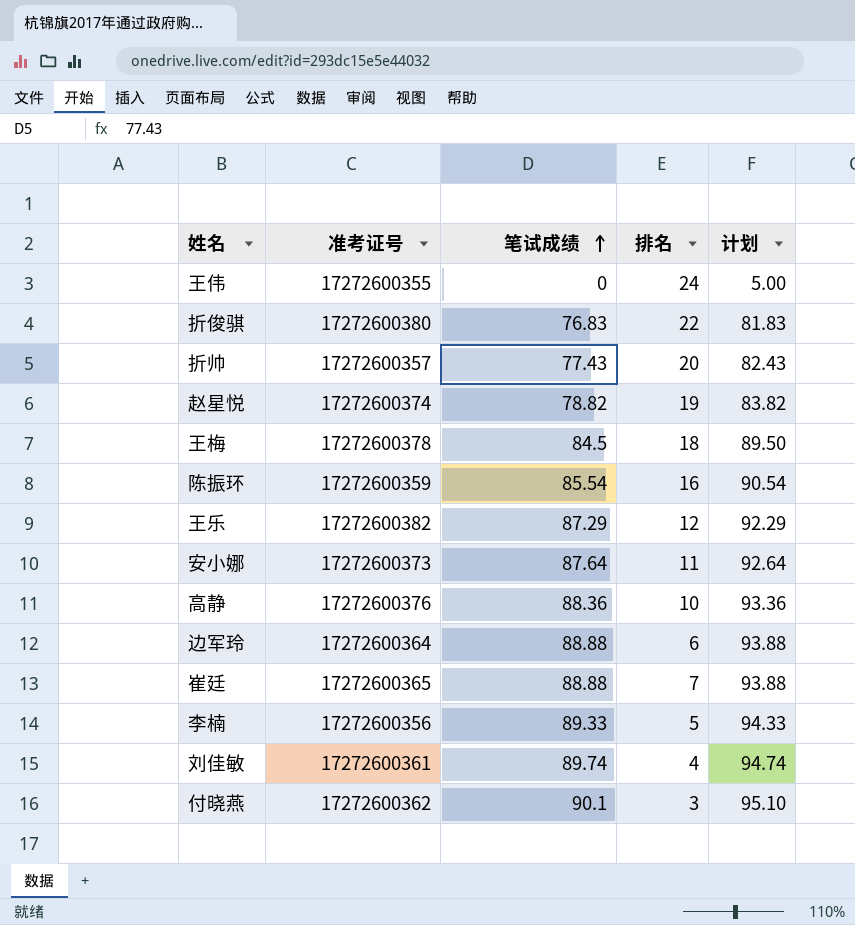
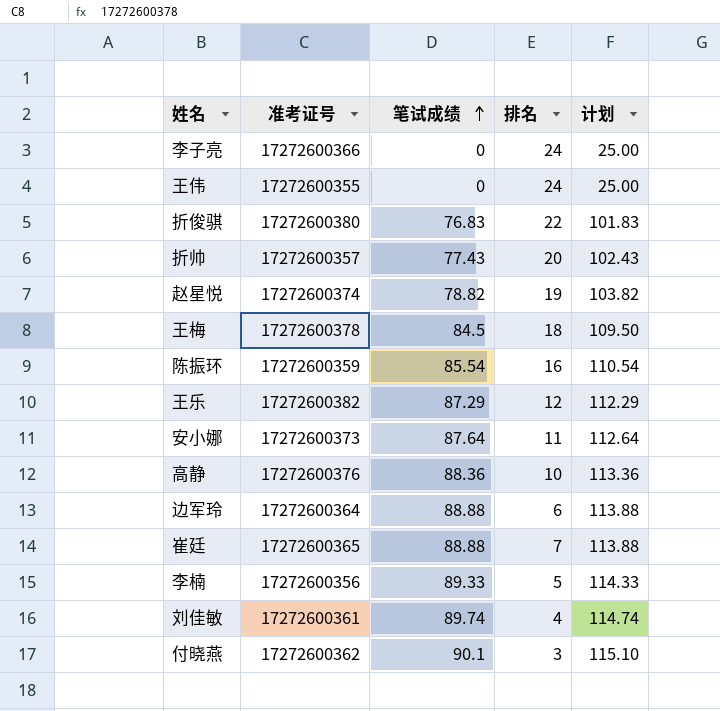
column 计划 | formula: [笔试成绩] + 5 -> [笔试成绩] + 25
row 李子亮: none -> 17272600366 | 0 | 24 | 25.00

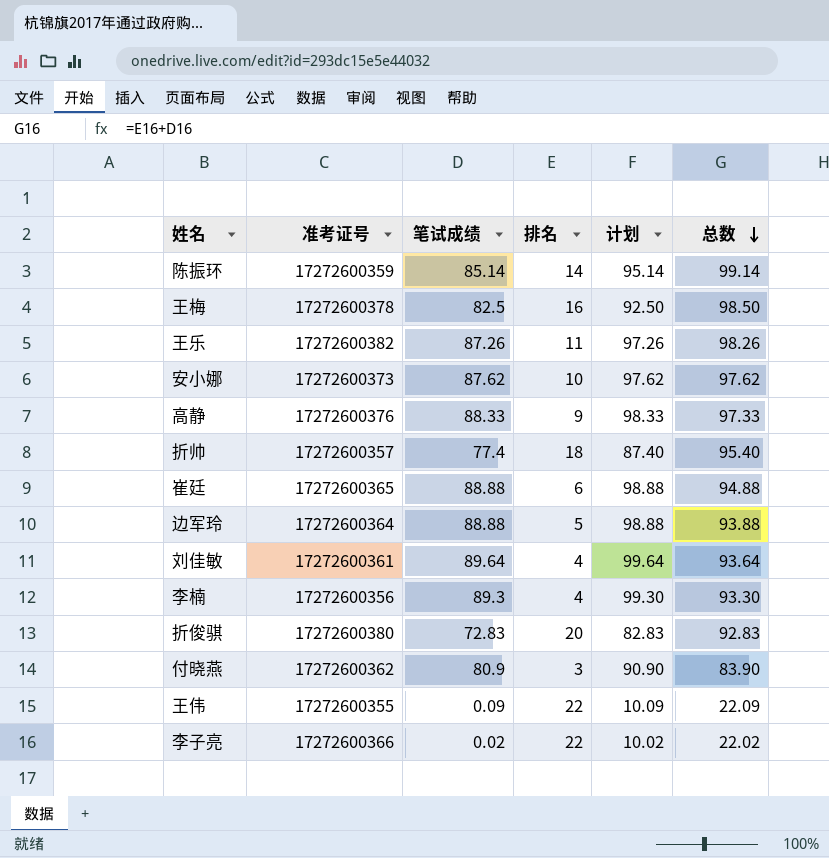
row order: 笔试成绩 ascending -> 总数 descending
column 计划 | formula: [笔试成绩] + 25 -> [笔试成绩] + 10
column 总数 | formula: none -> [笔试成绩] + [排名]
row 赵星悦: 17272600374 | 78.82 | 19 | 103.82 -> none
陈振环 | 笔试成绩: 85.54 -> 85.14
陈振环 | 排名: 16 -> 14
王梅 | 笔试成绩: 84.5 -> 82.5
王梅 | 排名: 18 -> 16
王乐 | 笔试成绩: 87.29 -> 87.26
王乐 | 排名: 12 -> 11
安小娜 | 笔试成绩: 87.64 -> 87.62
安小娜 | 排名: 11 -> 10
高静 | 笔试成绩: 88.36 -> 88.33
高静 | 排名: 10 -> 9
折帅 | 笔试成绩: 77.43 -> 77.4
折帅 | 排名: 20 -> 18
崔廷 | 排名: 7 -> 6
边军玲 | 排名: 6 -> 5
刘佳敏 | 笔试成绩: 89.74 -> 89.64
李楠 | 笔试成绩: 89.33 -> 89.3
李楠 | 排名: 5 -> 4
折俊骐 | 笔试成绩: 76.83 -> 72.83
折俊骐 | 排名: 22 -> 20
付晓燕 | 笔试成绩: 90.1 -> 80.9
王伟 | 笔试成绩: 0 -> 0.09
王伟 | 排名: 24 -> 22
李子亮 | 笔试成绩: 0 -> 0.02
李子亮 | 排名: 24 -> 22

